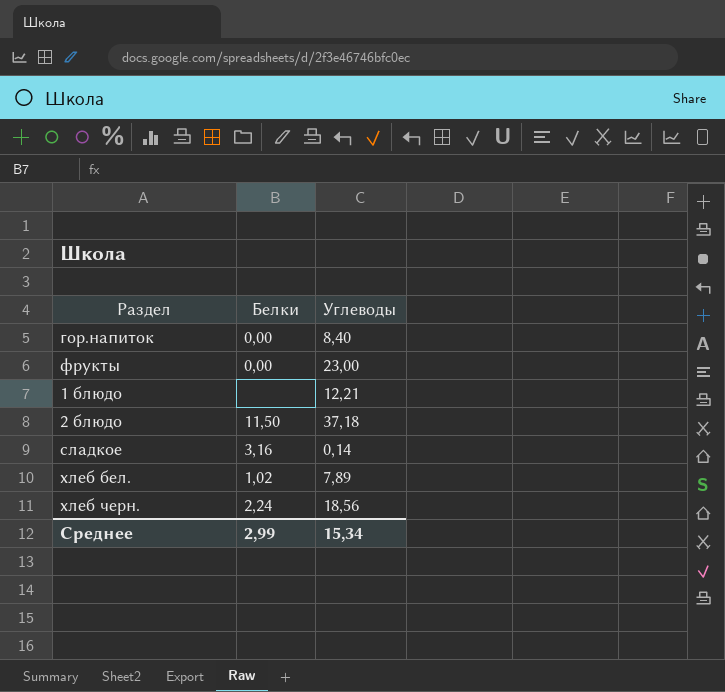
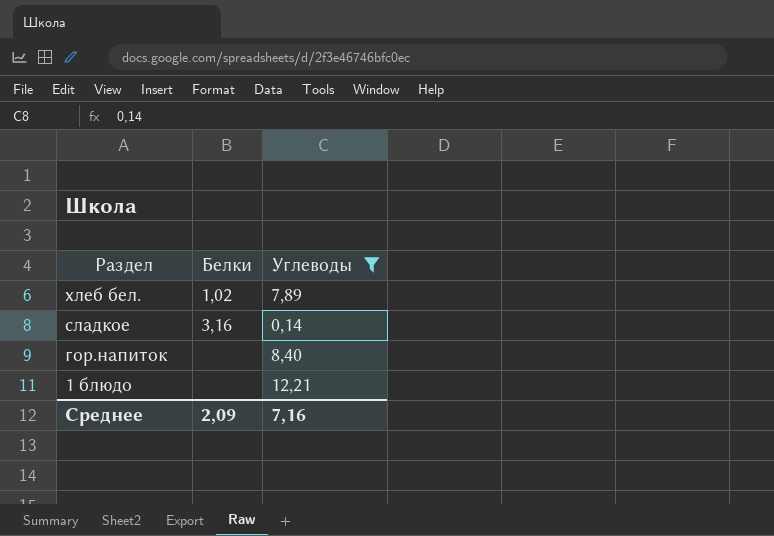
filter: none -> Углеводы <= 12,21
row order: none -> Раздел descending
гор.напиток | Белки: 0,00 -> none
Среднее | Белки: 2,99 -> 2,09
Среднее | Углеводы: 15,34 -> 7,16

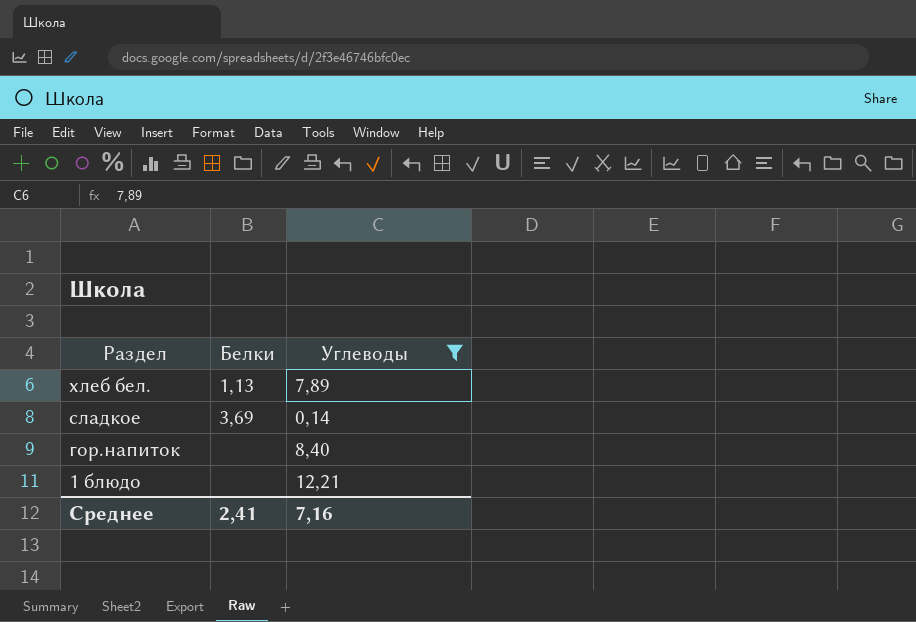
хлеб бел. | Белки: 1,02 -> 1,13
сладкое | Белки: 3,16 -> 3,69
Среднее | Белки: 2,09 -> 2,41

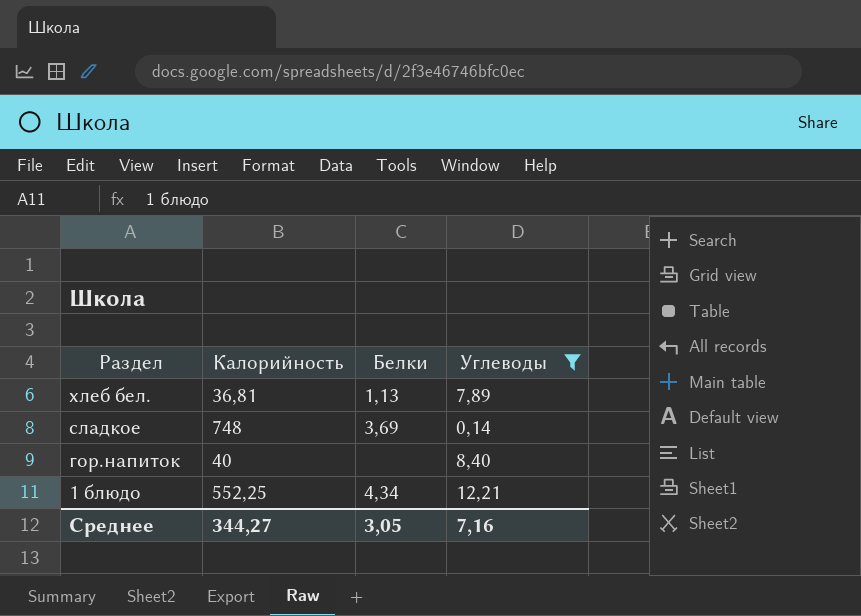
column Калорийность | position: none -> 2
1 блюдо | Белки: none -> 4,34
Среднее | Белки: 2,41 -> 3,05

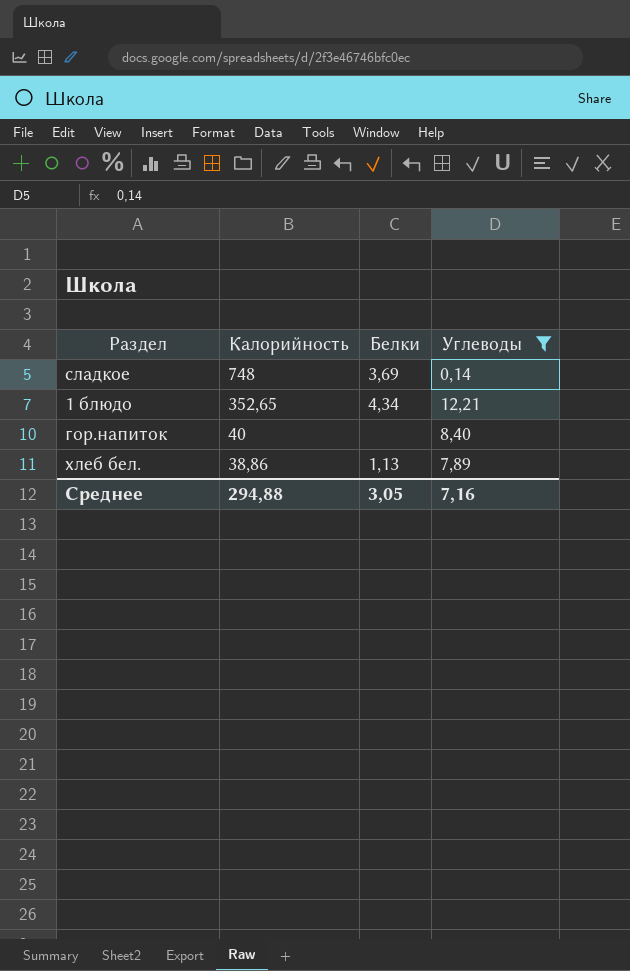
row order: Раздел descending -> Калорийность descending
1 блюдо | Калорийность: 552,25 -> 352,65
хлеб бел. | Калорийность: 36,81 -> 38,86
Среднее | Калорийность: 344,27 -> 294,88

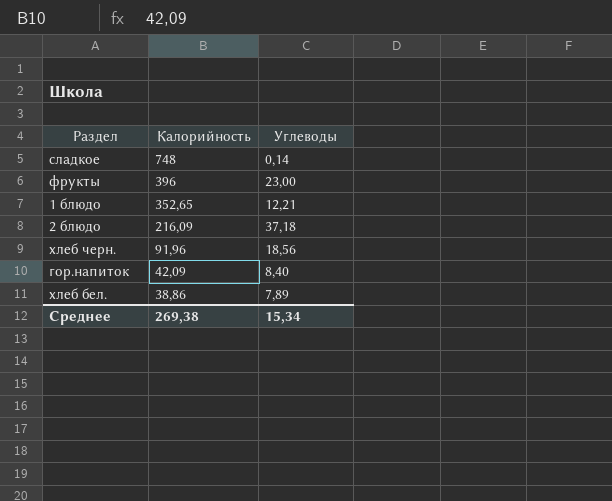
filter: Углеводы <= 12,21 -> none
column Белки | position: 3 -> none
гор.напиток | Калорийность: 40 -> 42,09
Среднее | Калорийность: 294,88 -> 269,38
Среднее | Углеводы: 7,16 -> 15,34

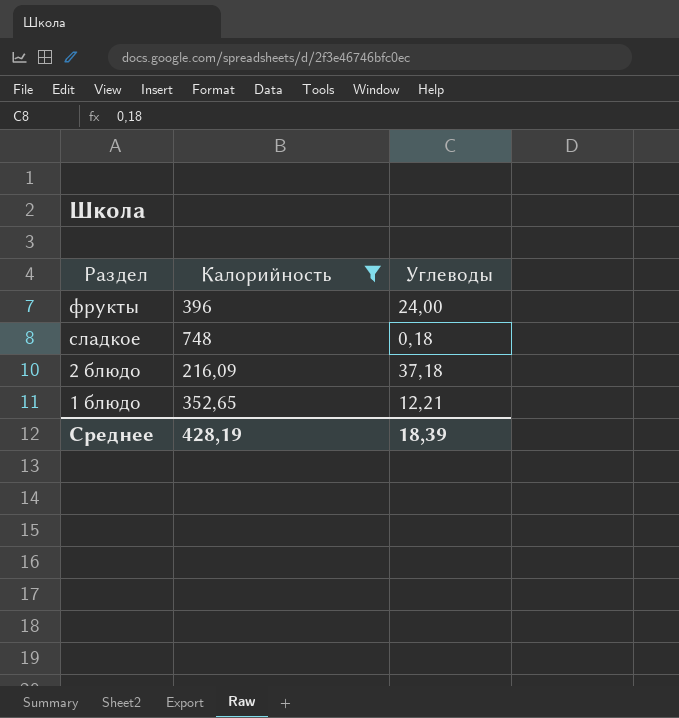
filter: none -> Калорийность >= 216,09
row order: Калорийность descending -> Раздел descending
фрукты | Углеводы: 23,00 -> 24,00
сладкое | Углеводы: 0,14 -> 0,18
Среднее | Калорийность: 269,38 -> 428,19
Среднее | Углеводы: 15,34 -> 18,39

